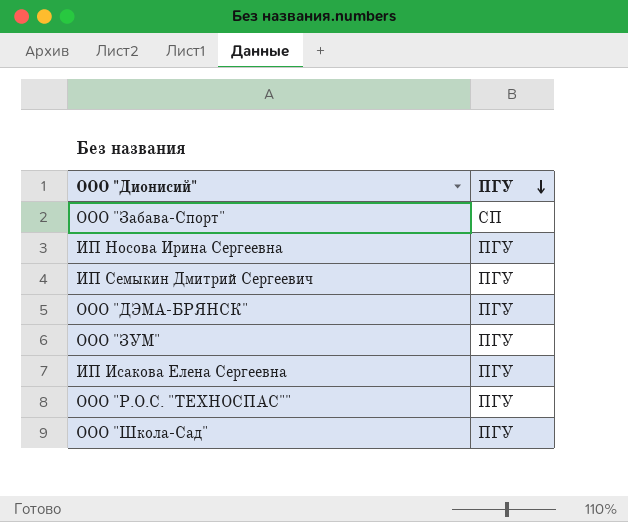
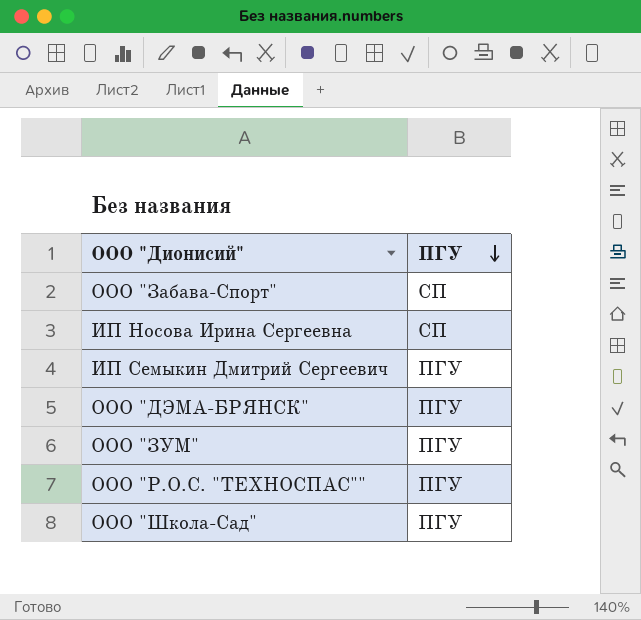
row ИП Исакова Елена Сергеевна: ПГУ -> none
ИП Носова Ирина Сергеевна | ПГУ: ПГУ -> СП

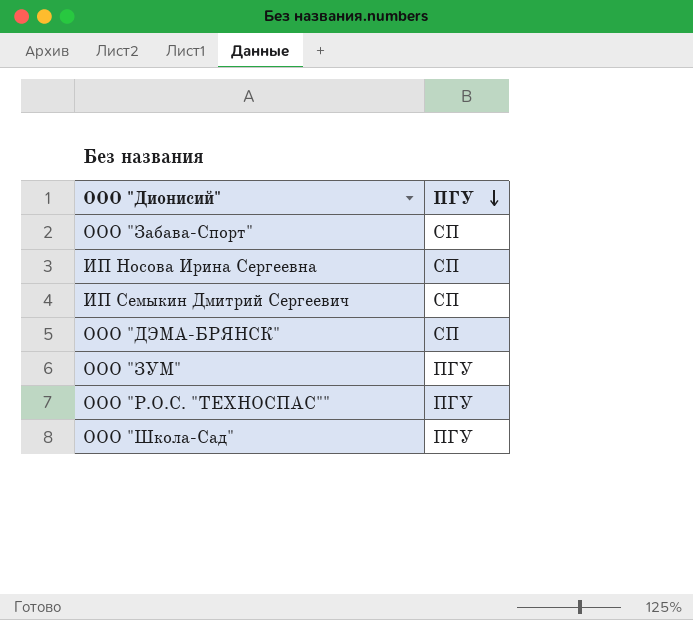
ИП Семыкин Дмитрий Сергеевич | ПГУ: ПГУ -> СП
ООО "ДЭМА-БРЯНСК" | ПГУ: ПГУ -> СП

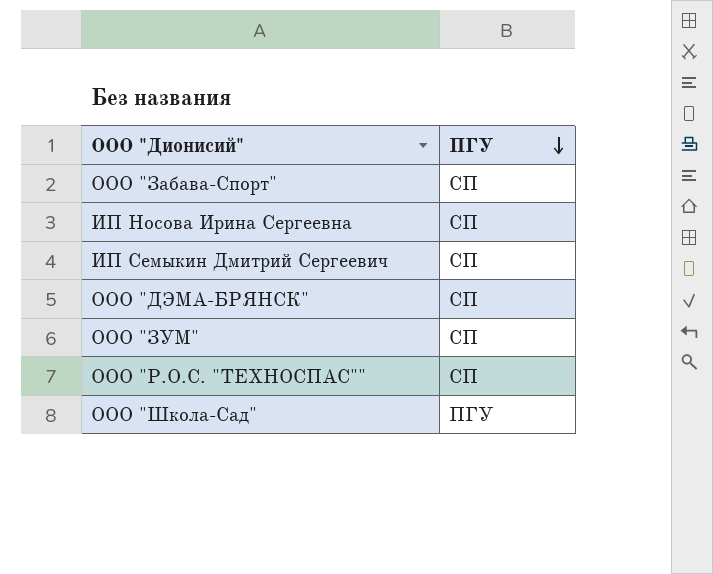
ООО "ЗУМ" | ПГУ: ПГУ -> СП
ООО "Р.О.С. "ТЕХНОСПАС"" | ПГУ: ПГУ -> СП

